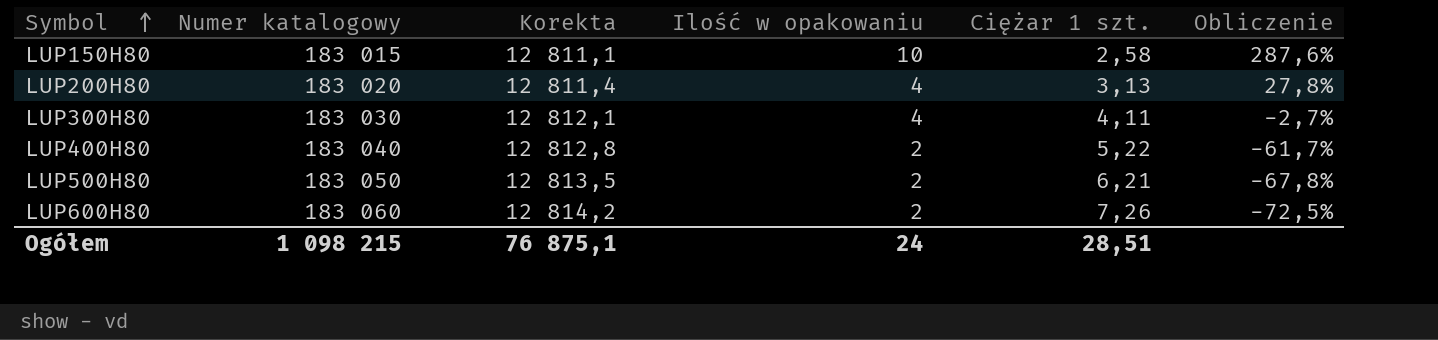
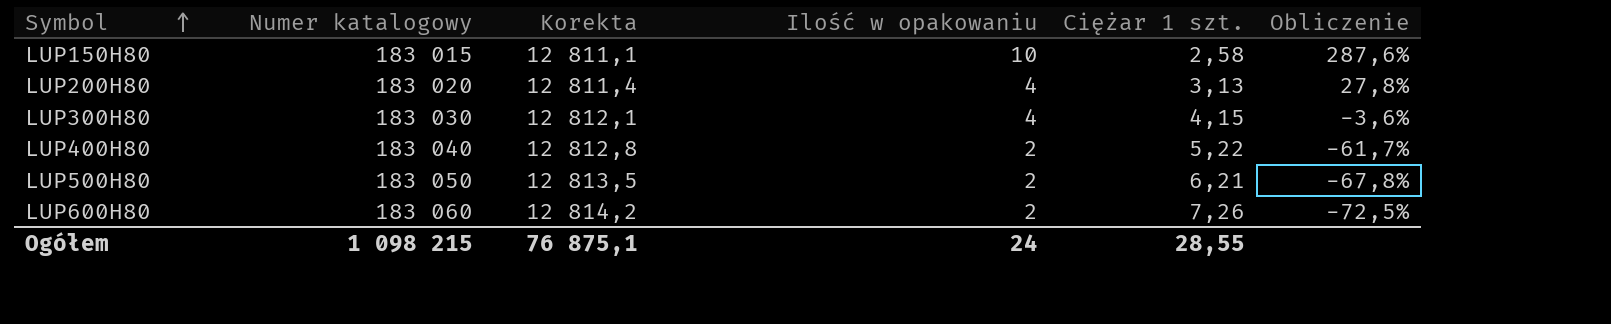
LUP300H80 | Ciężar 1 szt.: 4,11 -> 4,15
LUP300H80 | Obliczenie: -2,7% -> -3,6%
Ogółem | Ciężar 1 szt.: 28,51 -> 28,55

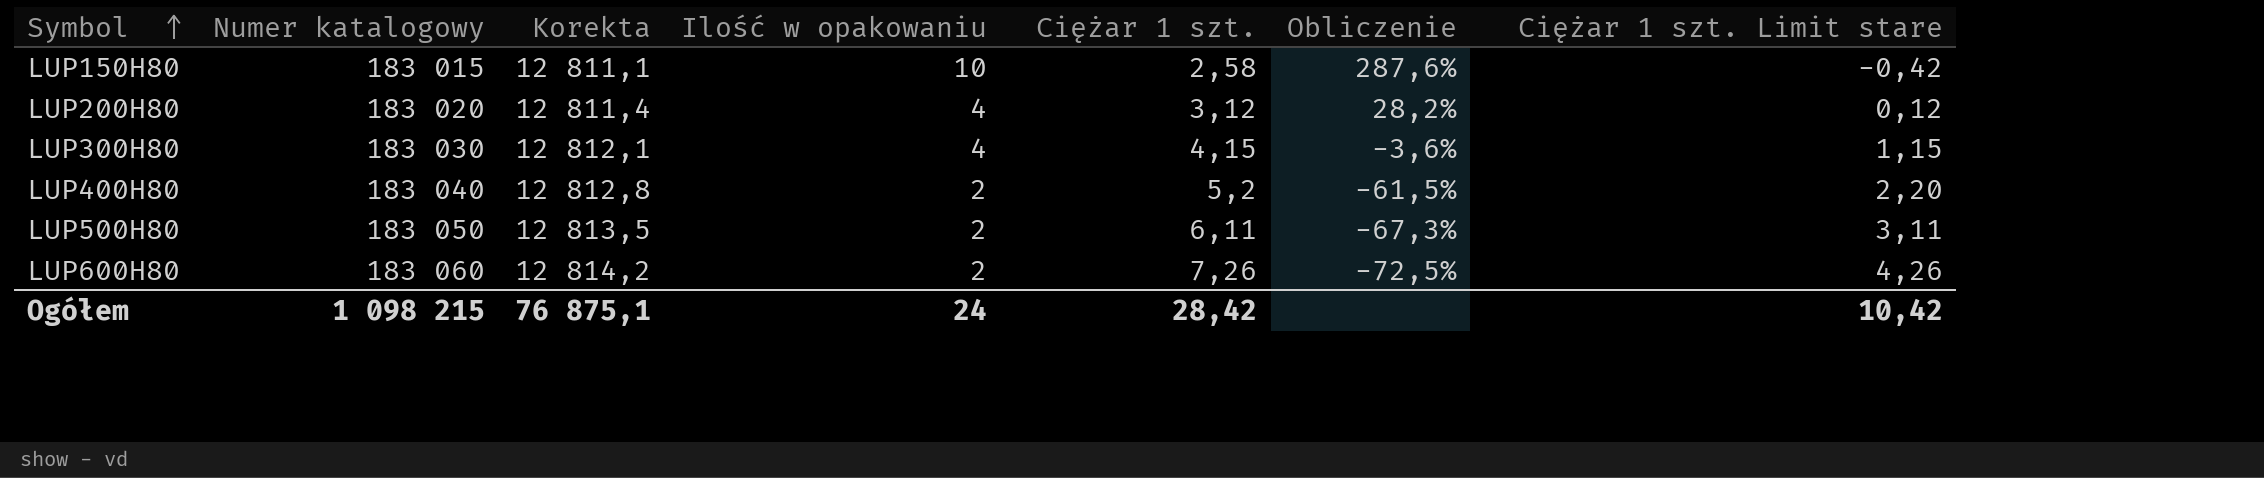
column Ciężar 1 szt. Limit stare | formula: none -> [Ciężar 1 szt.] - 3
LUP200H80 | Ciężar 1 szt.: 3,13 -> 3,12
LUP200H80 | Obliczenie: 27,8% -> 28,2%
LUP400H80 | Ciężar 1 szt.: 5,22 -> 5,2
LUP400H80 | Obliczenie: -61,7% -> -61,5%
LUP500H80 | Ciężar 1 szt.: 6,21 -> 6,11
LUP500H80 | Obliczenie: -67,8% -> -67,3%
Ogółem | Ciężar 1 szt.: 28,55 -> 28,42

